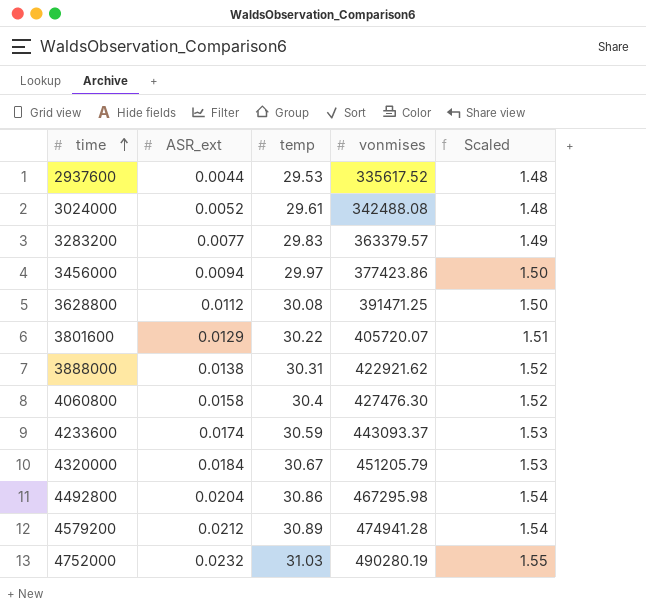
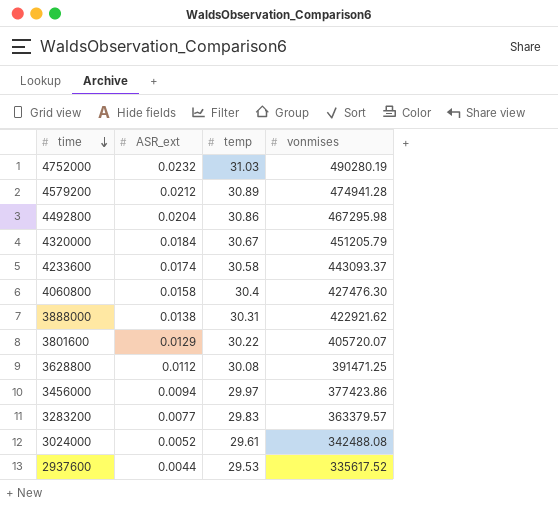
row order: time ascending -> time descending
column Scaled | formula: [temp] * 0.05 -> none
4233600 | temp: 30.59 -> 30.58

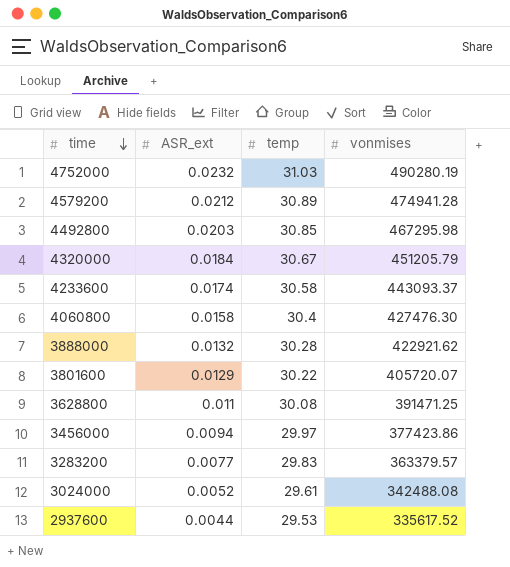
4492800 | ASR_ext: 0.0204 -> 0.0203
4492800 | temp: 30.86 -> 30.85
3888000 | ASR_ext: 0.0138 -> 0.0132
3888000 | temp: 30.31 -> 30.28
3628800 | ASR_ext: 0.0112 -> 0.011

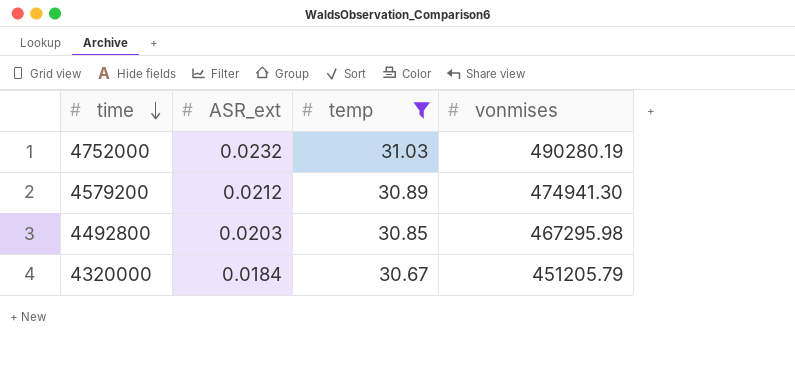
filter: none -> temp >= 30.67
4579200 | vonmises: 474941.28 -> 474941.30

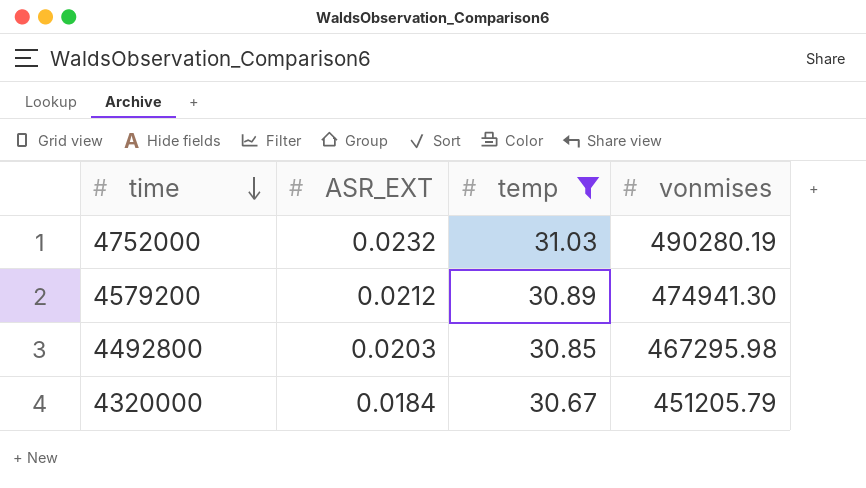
column name: ASR_ext -> ASR_EXT

